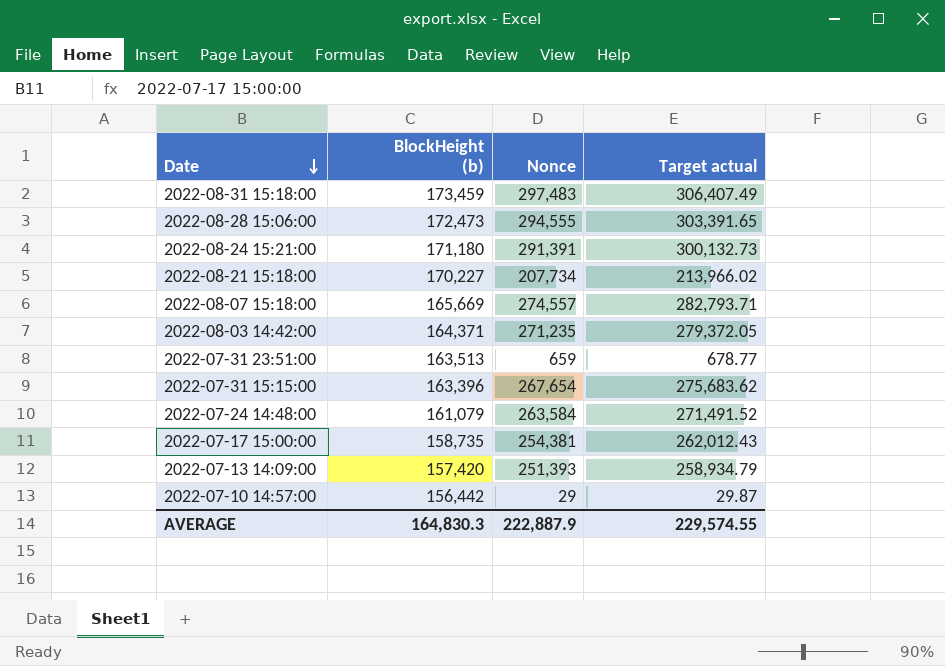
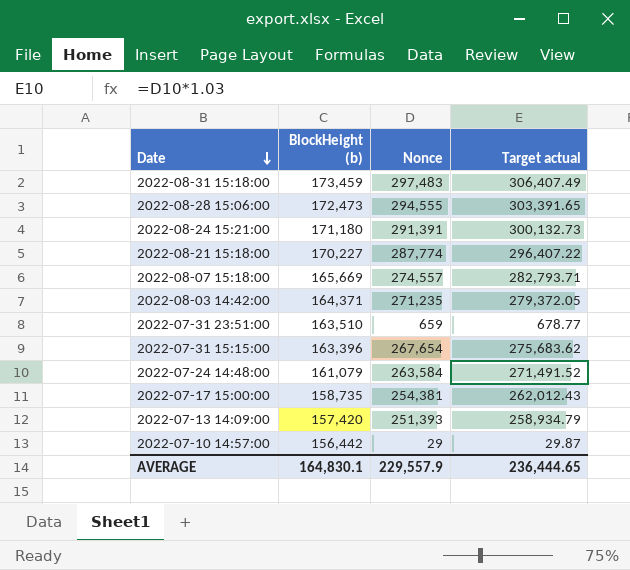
2022-08-21 15:18:00 | Nonce: 207,734 -> 287,774
2022-08-21 15:18:00 | Target actual: 213,966.02 -> 296,407.22
2022-07-31 23:51:00 | BlockHeight (b): 163,513 -> 163,510
AVERAGE | BlockHeight (b): 164,830.3 -> 164,830.1
AVERAGE | Nonce: 222,887.9 -> 229,557.9
AVERAGE | Target actual: 229,574.55 -> 236,444.65

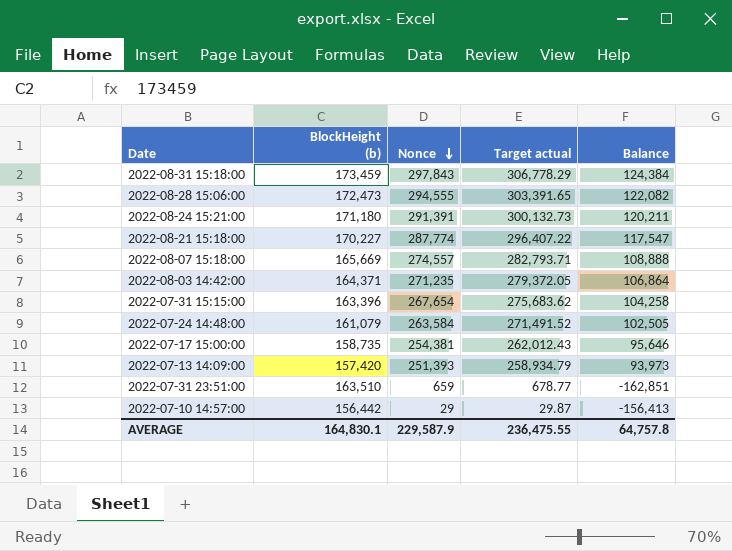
row order: Date descending -> Nonce descending
column Balance | formula: none -> [Nonce] - [BlockHeight (b)]
2022-08-31 15:18:00 | Nonce: 297,483 -> 297,843
2022-08-31 15:18:00 | Target actual: 306,407.49 -> 306,778.29
AVERAGE | Nonce: 229,557.9 -> 229,587.9
AVERAGE | Target actual: 236,444.65 -> 236,475.55

